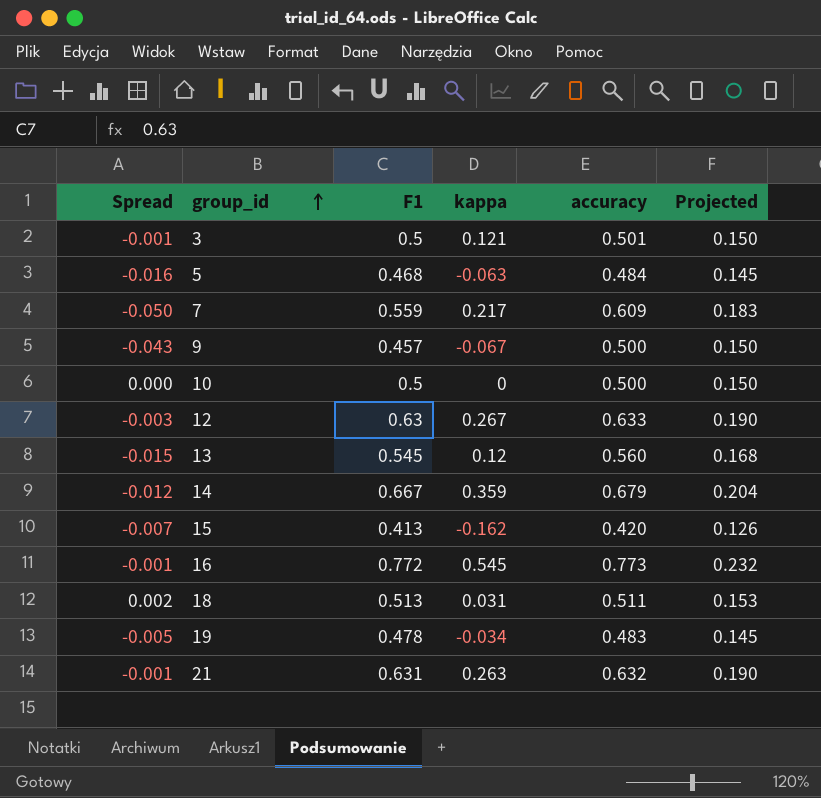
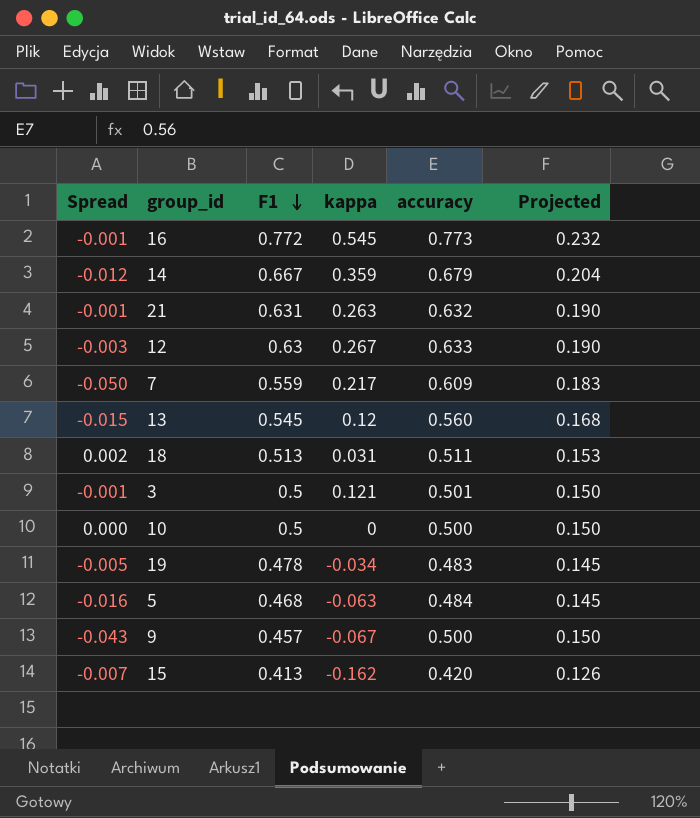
row order: group_id ascending -> F1 descending

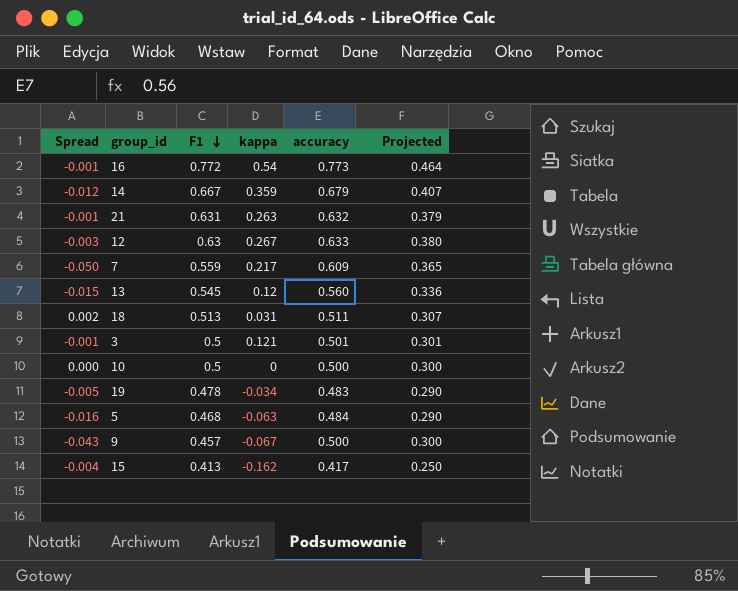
column Projected | formula: [accuracy] * 0.3 -> [accuracy] * 0.6
16 | kappa: 0.545 -> 0.54
15 | Spread: -0.007 -> -0.004
15 | accuracy: 0.420 -> 0.417

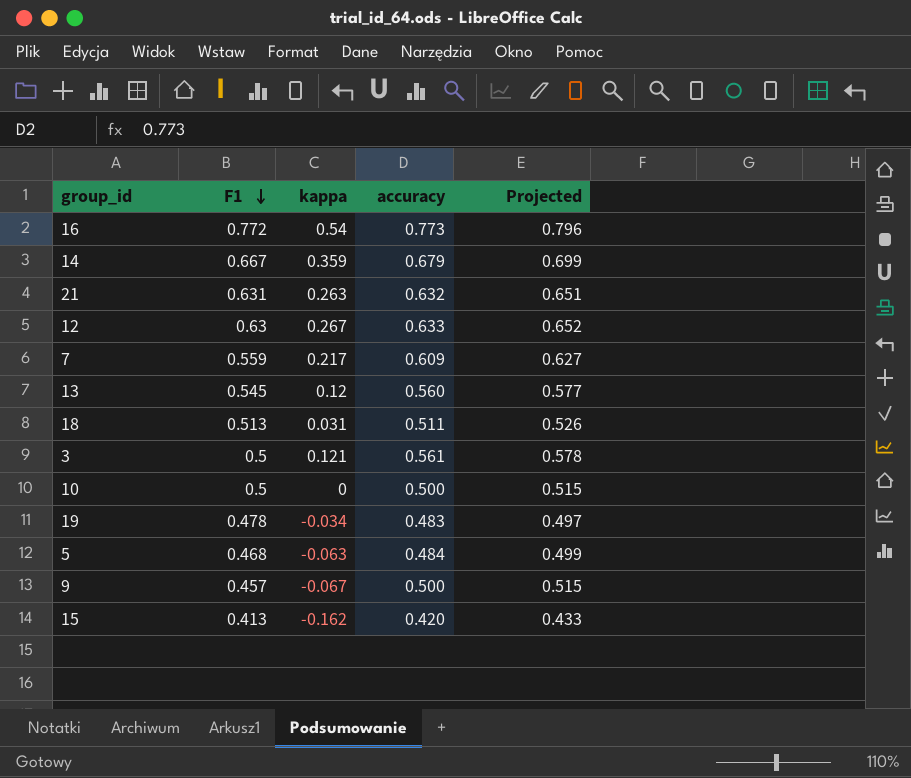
column Spread | formula: [F1] - [accuracy] -> none
column Projected | formula: [accuracy] * 0.6 -> [accuracy] * 1.03
3 | accuracy: 0.501 -> 0.561
15 | accuracy: 0.417 -> 0.420

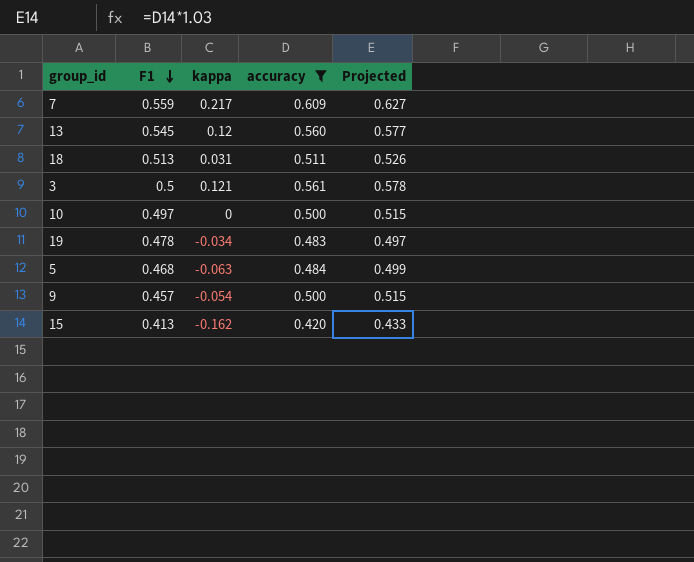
filter: none -> accuracy <= 0.609
10 | F1: 0.5 -> 0.497
9 | kappa: -0.067 -> -0.054

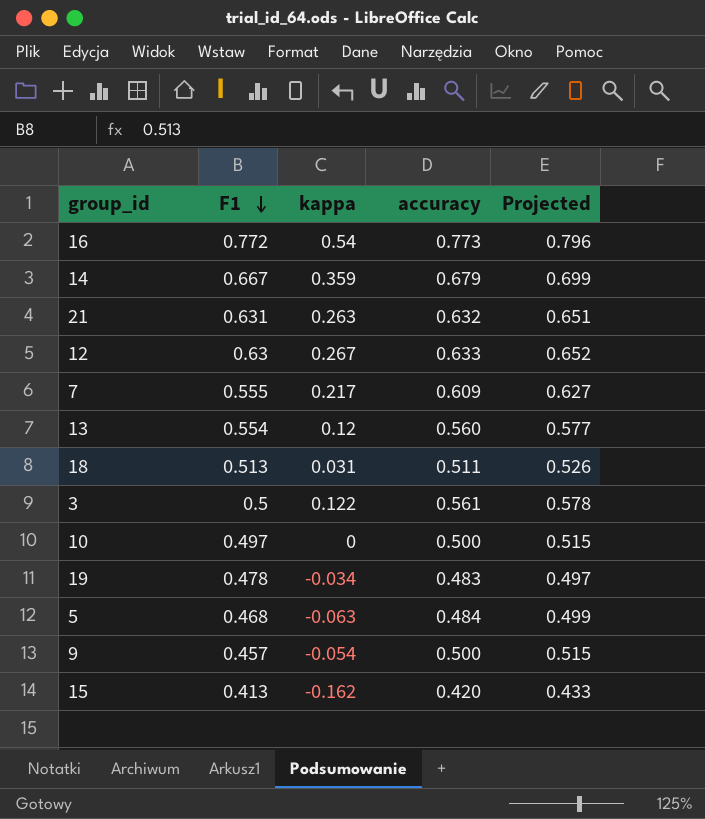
filter: accuracy <= 0.609 -> none
7 | F1: 0.559 -> 0.555
13 | F1: 0.545 -> 0.554
3 | kappa: 0.121 -> 0.122

